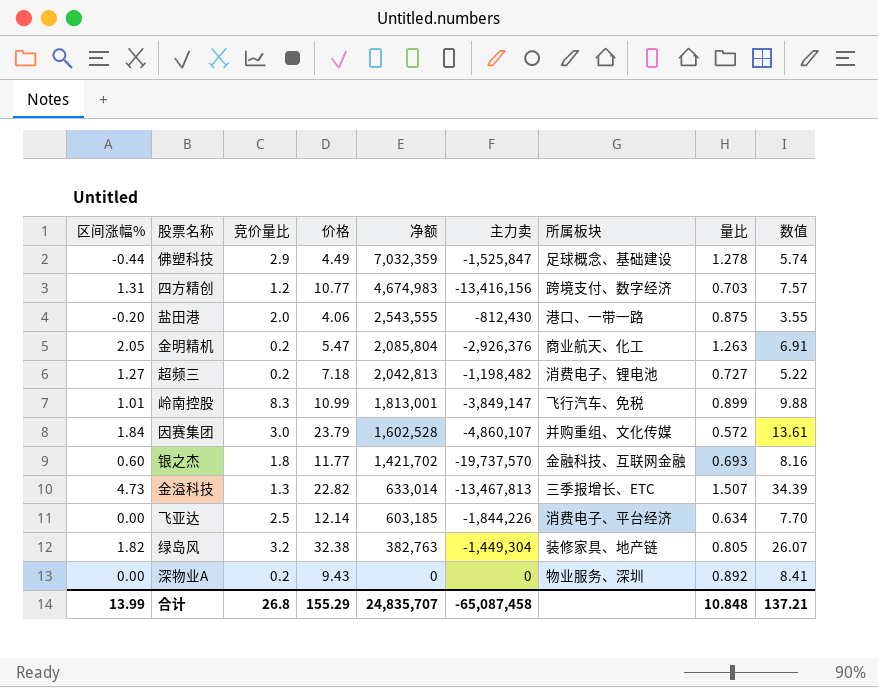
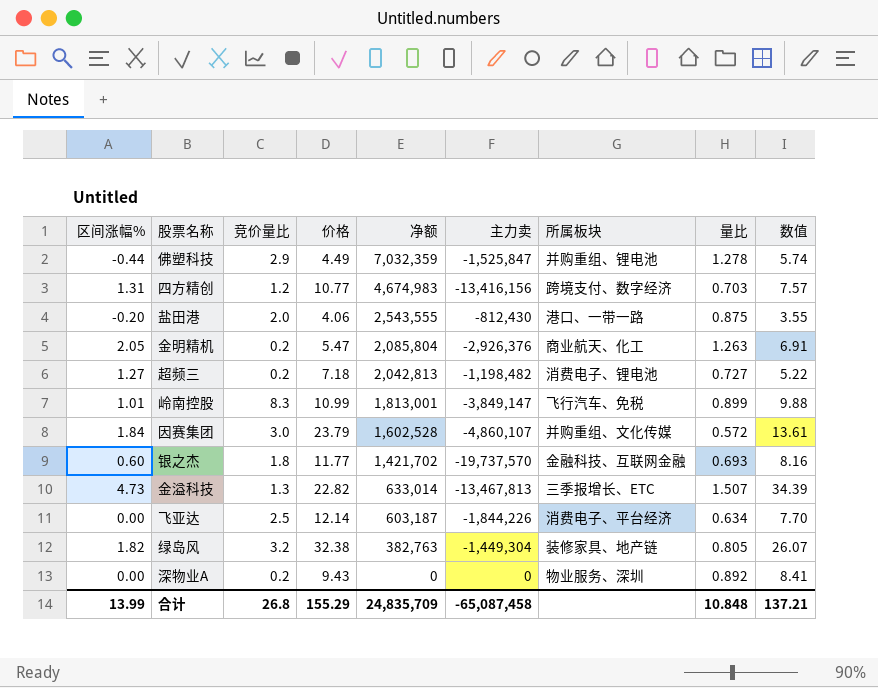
佛塑科技 | 所属板块: 足球概念、基础建设 -> 并购重组、锂电池
飞亚达 | 净额: 603,185 -> 603,187
合计 | 净额: 24,835,707 -> 24,835,709

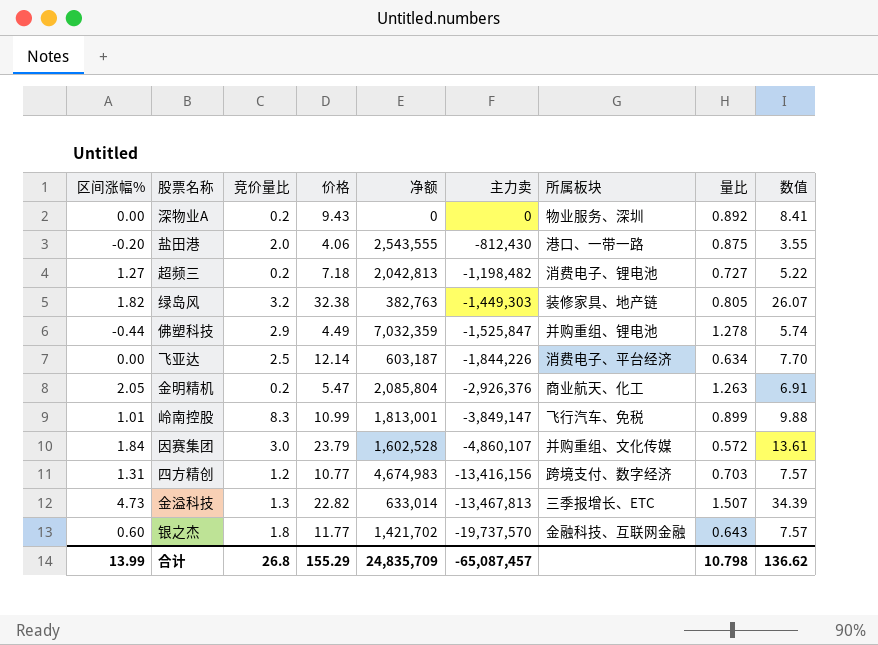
row order: 净额 descending -> 主力卖 descending
绿岛风 | 主力卖: -1,449,304 -> -1,449,303
银之杰 | 量比: 0.693 -> 0.643
银之杰 | 数值: 8.16 -> 7.57
合计 | 主力卖: -65,087,458 -> -65,087,457
合计 | 量比: 10.848 -> 10.798
合计 | 数值: 137.21 -> 136.62

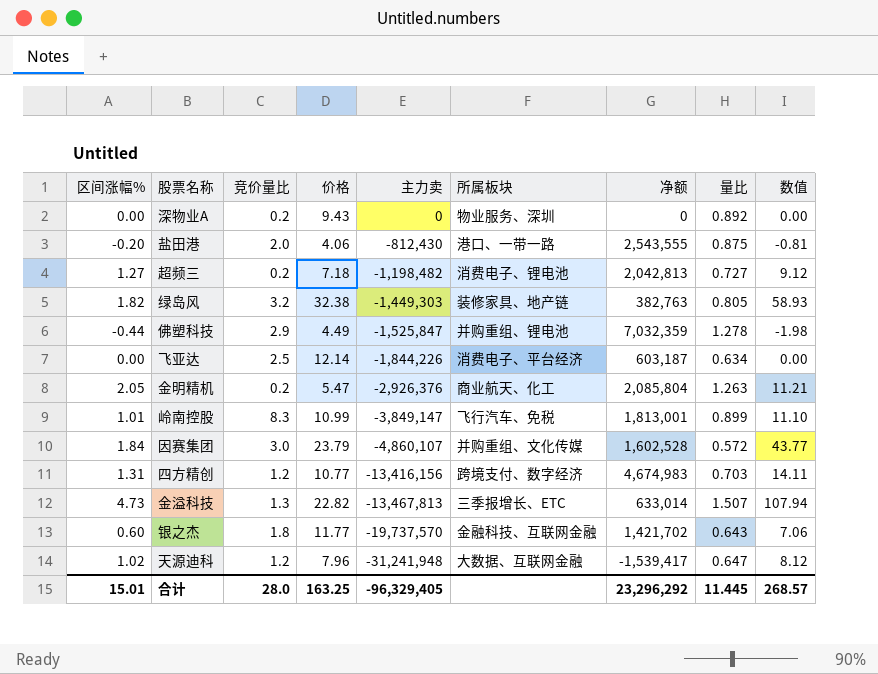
column 净额 | position: 5 -> 7
column 数值 | formula: [价格] * [量比] -> [区间涨幅%] * [价格]
row 天源迪科: none -> 1.02 | 1.2 | 7.96 | -31,241,948 | 大数据、互联网金融 | -1,539,417 | 0.647 | 8.12
合计 | 区间涨幅%: 13.99 -> 15.01
合计 | 竞价量比: 26.8 -> 28.0
合计 | 价格: 155.29 -> 163.25
合计 | 主力卖: -65,087,457 -> -96,329,405
合计 | 净额: 24,835,709 -> 23,296,292
合计 | 量比: 10.798 -> 11.445
合计 | 数值: 136.62 -> 268.57

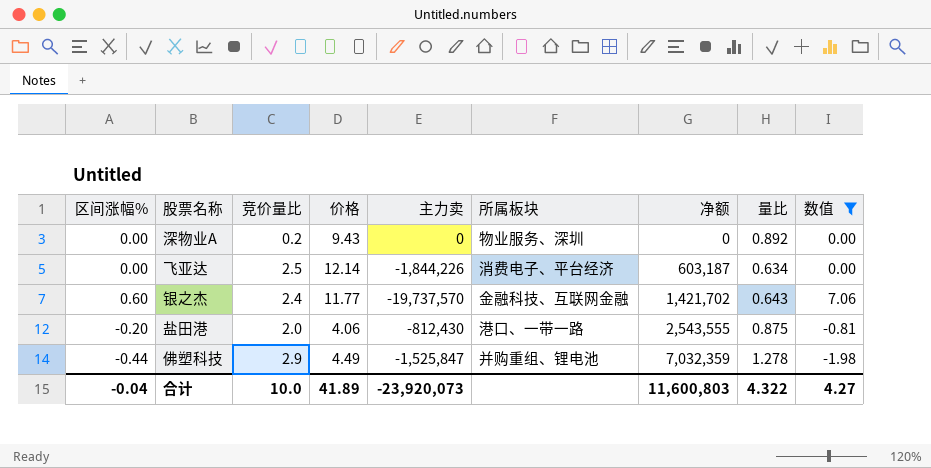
filter: none -> 数值 <= 7.06
row order: 主力卖 descending -> 净额 ascending
银之杰 | 竞价量比: 1.8 -> 2.4
合计 | 区间涨幅%: 15.01 -> -0.04
合计 | 竞价量比: 28.0 -> 10.0
合计 | 价格: 163.25 -> 41.89
合计 | 主力卖: -96,329,405 -> -23,920,073
合计 | 净额: 23,296,292 -> 11,600,803
合计 | 量比: 11.445 -> 4.322
合计 | 数值: 268.57 -> 4.27

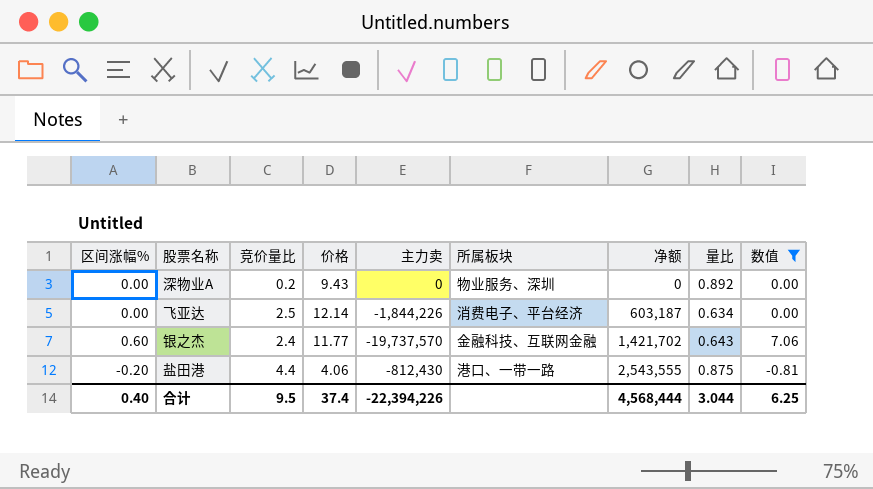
row 佛塑科技: -0.44 | 2.9 | 4.49 | -1,525,847 | 并购重组、锂电池 | 7,032,359 | 1.278 | -1.98 -> none
盐田港 | 竞价量比: 2.0 -> 4.4
合计 | 区间涨幅%: -0.04 -> 0.40
合计 | 竞价量比: 10.0 -> 9.5
合计 | 价格: 41.89 -> 37.4
合计 | 主力卖: -23,920,073 -> -22,394,226
合计 | 净额: 11,600,803 -> 4,568,444
合计 | 量比: 4.322 -> 3.044
合计 | 数值: 4.27 -> 6.25

